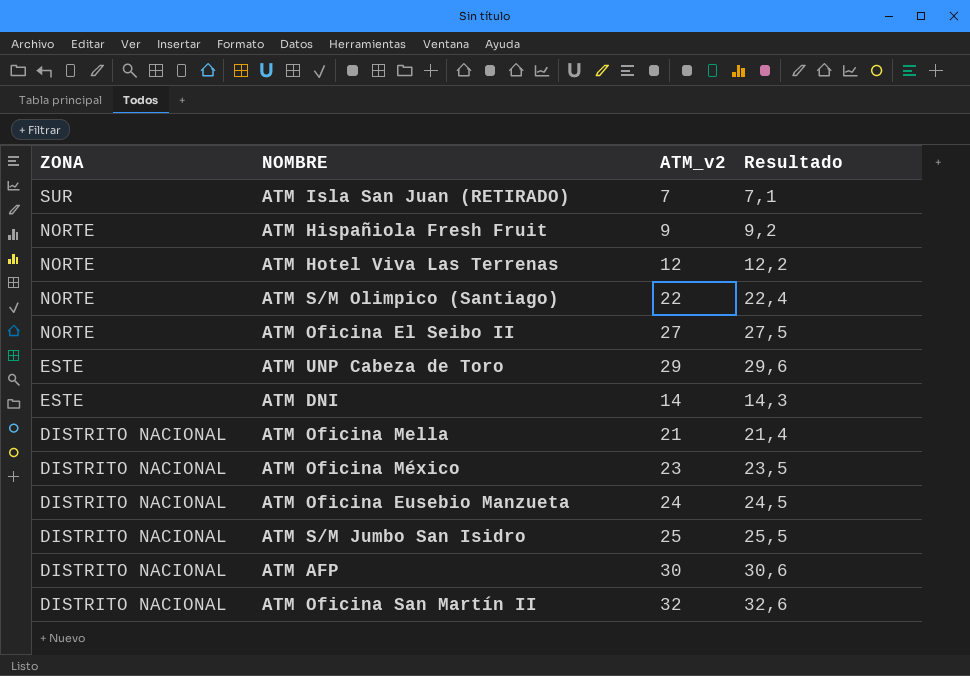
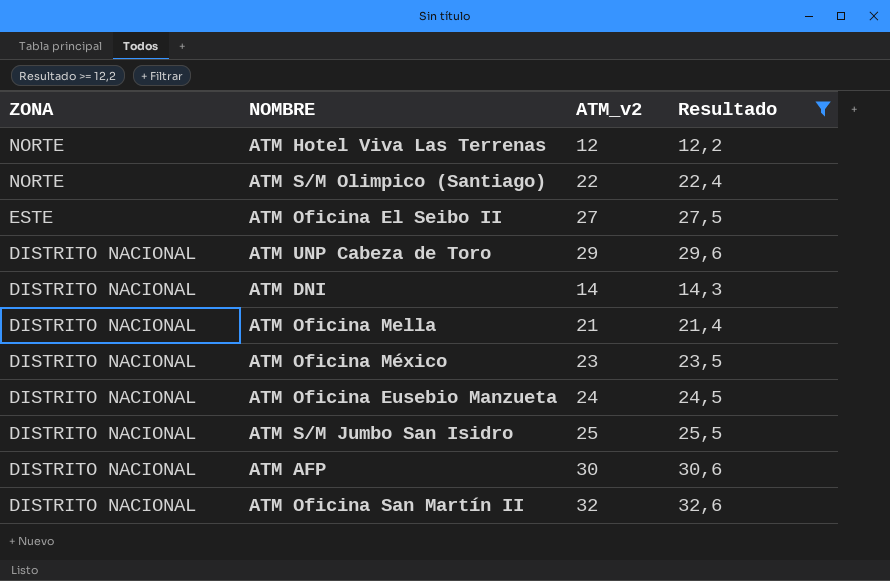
filter: none -> Resultado >= 12,2
ATM Oficina El Seibo II | ZONA: NORTE -> ESTE
ATM UNP Cabeza de Toro | ZONA: ESTE -> DISTRITO NACIONAL
ATM DNI | ZONA: ESTE -> DISTRITO NACIONAL

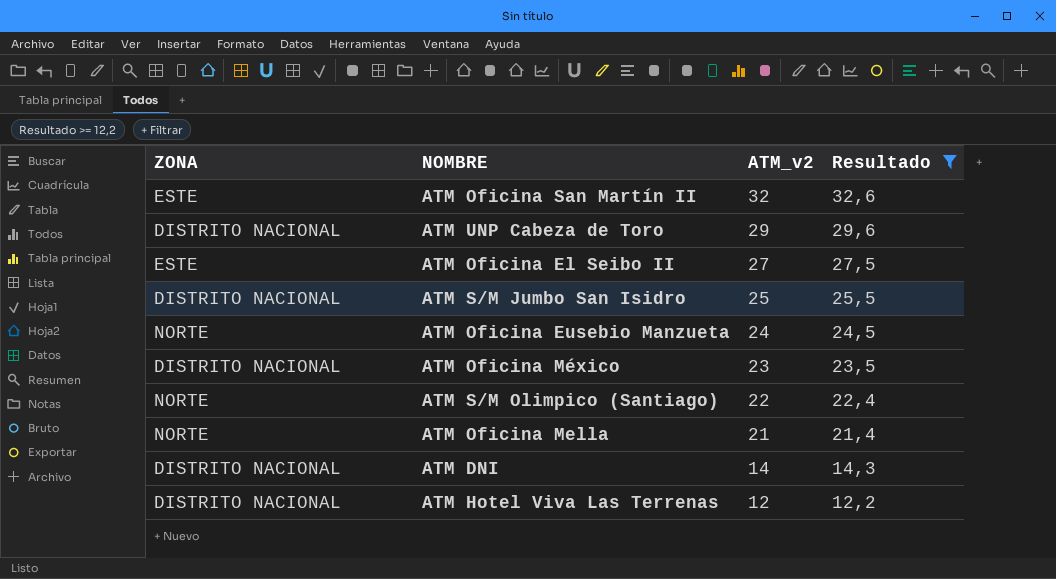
row order: ZONA descending -> ATM_v2 descending
row ATM AFP: DISTRITO NACIONAL | 30 | 30,6 -> none
ATM Oficina San Martín II | ZONA: DISTRITO NACIONAL -> ESTE
ATM Oficina Eusebio Manzueta | ZONA: DISTRITO NACIONAL -> NORTE
ATM Oficina Mella | ZONA: DISTRITO NACIONAL -> NORTE
ATM Hotel Viva Las Terrenas | ZONA: NORTE -> DISTRITO NACIONAL

